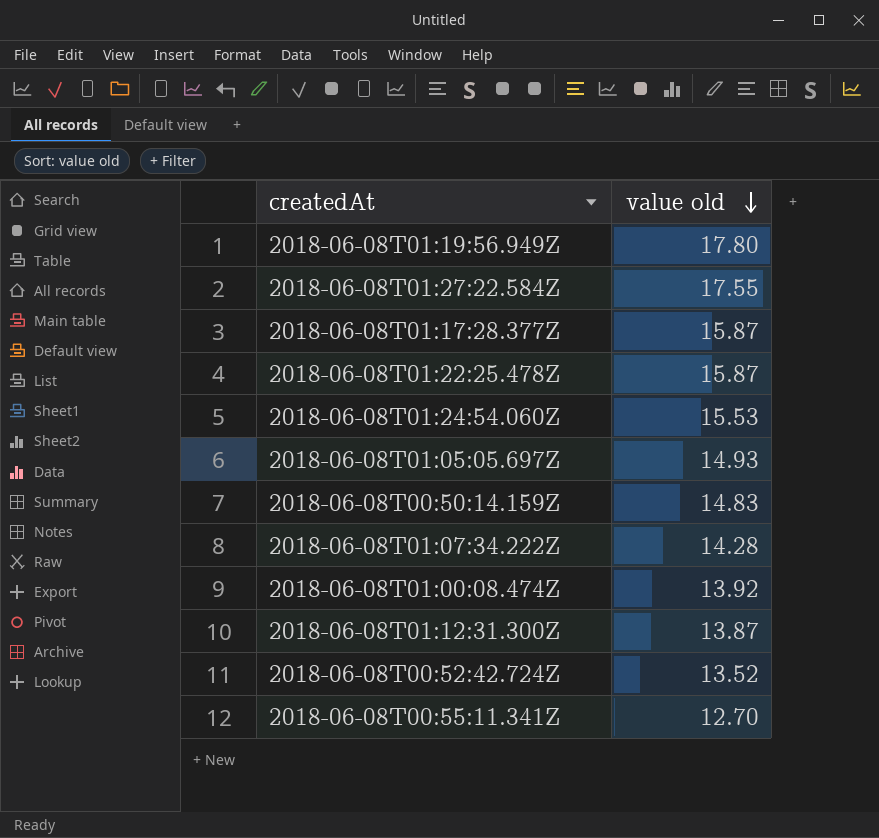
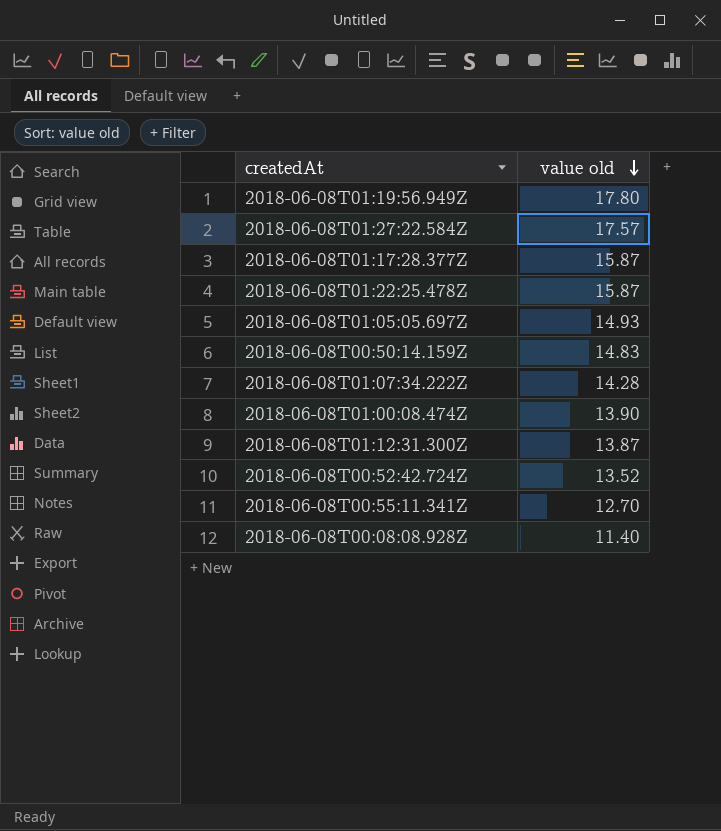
row 2018-06-08T01:24:54.060Z: 15.53 -> none
2018-06-08T01:27:22.584Z | value old: 17.55 -> 17.57
2018-06-08T01:00:08.474Z | value old: 13.92 -> 13.90
row 2018-06-08T00:08:08.928Z: none -> 11.40

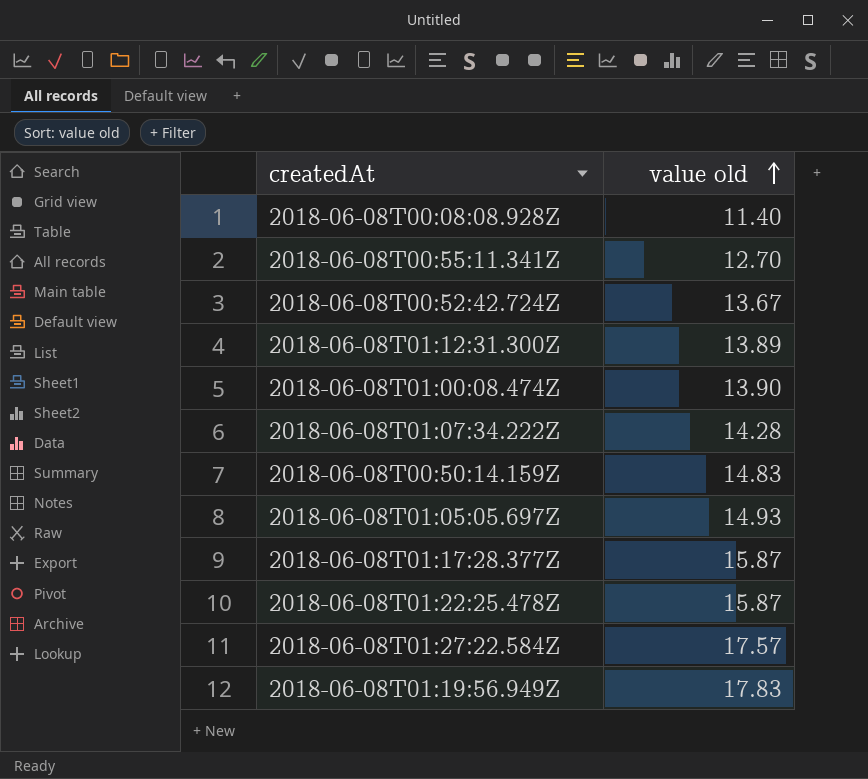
row order: value old descending -> value old ascending
2018-06-08T00:52:42.724Z | value old: 13.52 -> 13.67
2018-06-08T01:12:31.300Z | value old: 13.87 -> 13.89
2018-06-08T01:19:56.949Z | value old: 17.80 -> 17.83

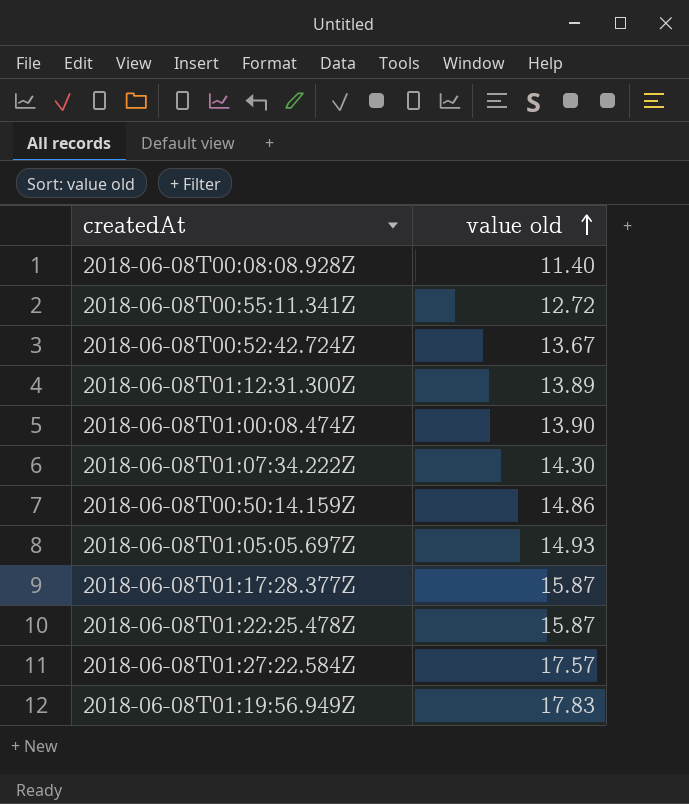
2018-06-08T00:55:11.341Z | value old: 12.70 -> 12.72
2018-06-08T01:07:34.222Z | value old: 14.28 -> 14.30
2018-06-08T00:50:14.159Z | value old: 14.83 -> 14.86

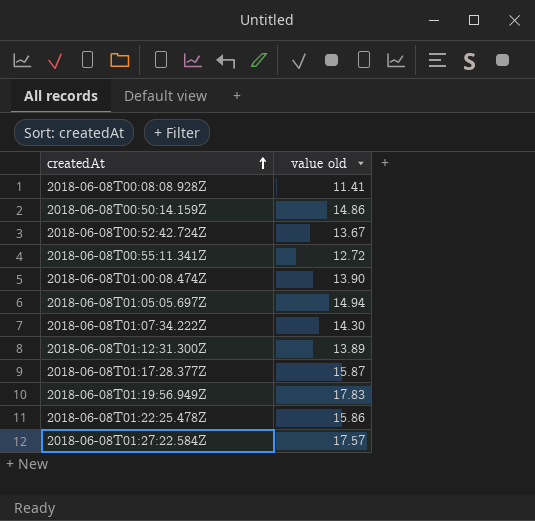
row order: value old ascending -> createdAt ascending
2018-06-08T00:08:08.928Z | value old: 11.40 -> 11.41
2018-06-08T01:05:05.697Z | value old: 14.93 -> 14.94
2018-06-08T01:22:25.478Z | value old: 15.87 -> 15.86

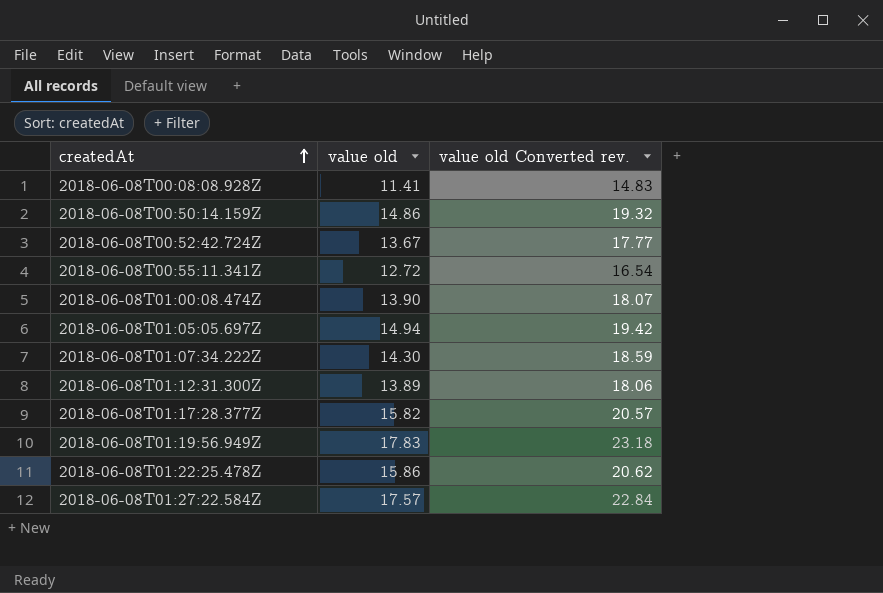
column value old Converted rev. | formula: none -> [value old] * 1.3
2018-06-08T01:17:28.377Z | value old: 15.87 -> 15.82

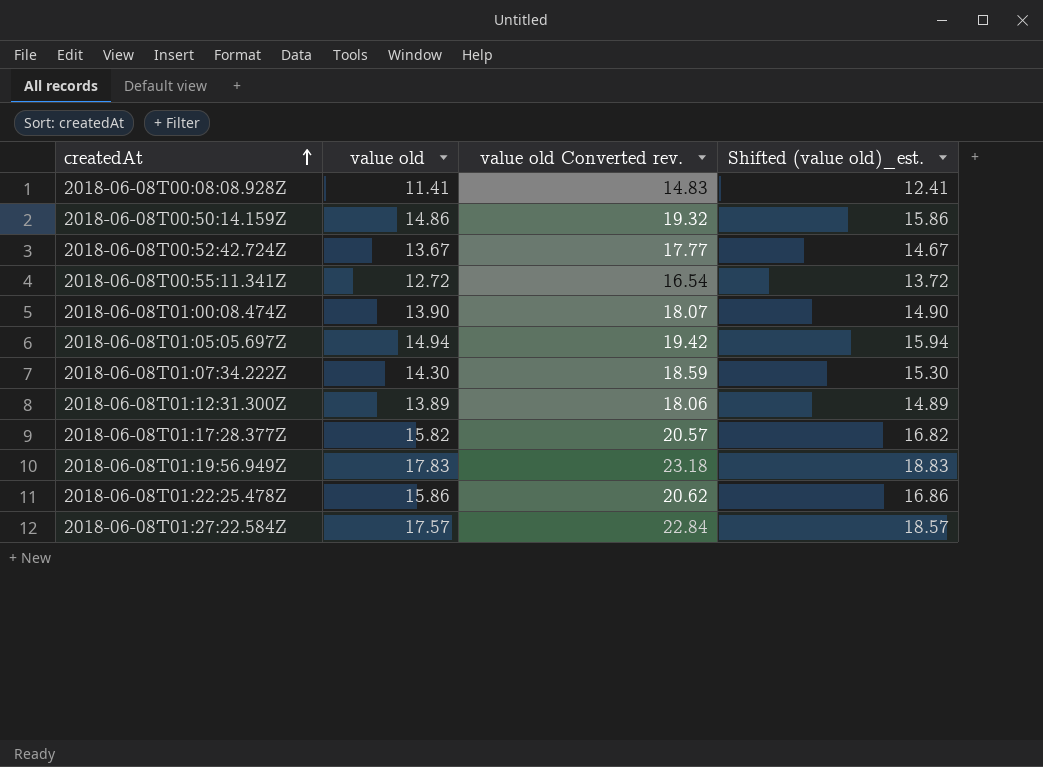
column Shifted (value old)_est. | formula: none -> [value old] + 1

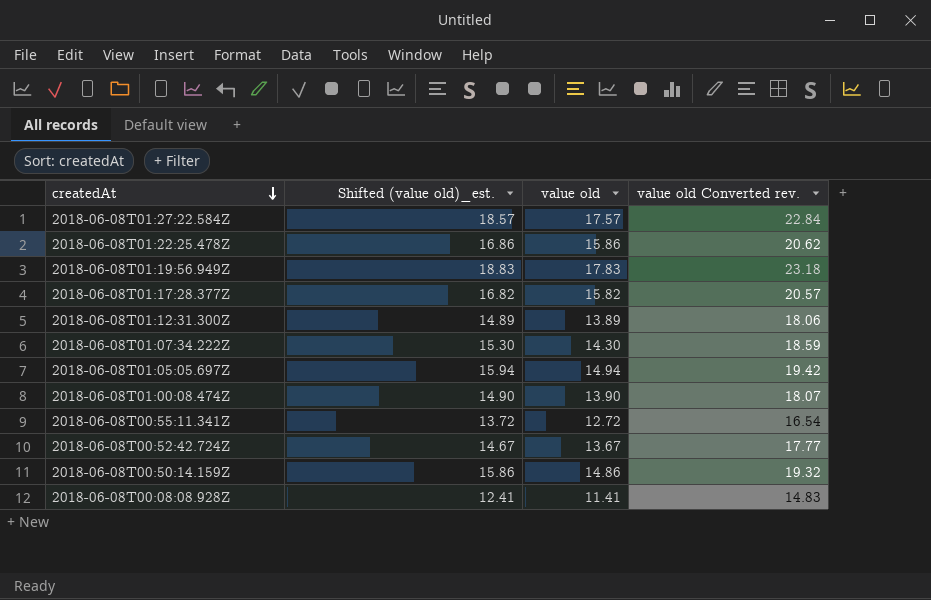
row order: createdAt ascending -> createdAt descending
column Shifted (value old)_est. | position: 4 -> 2

